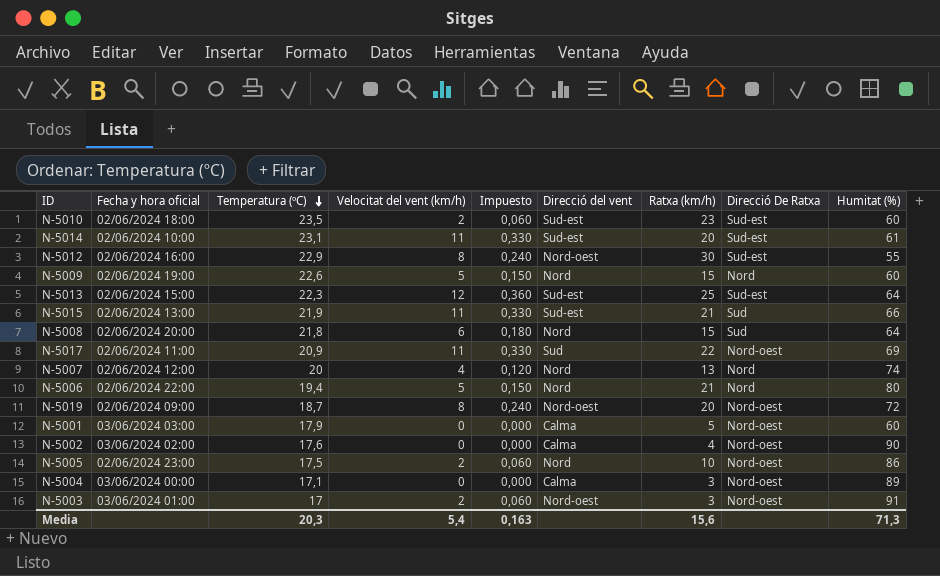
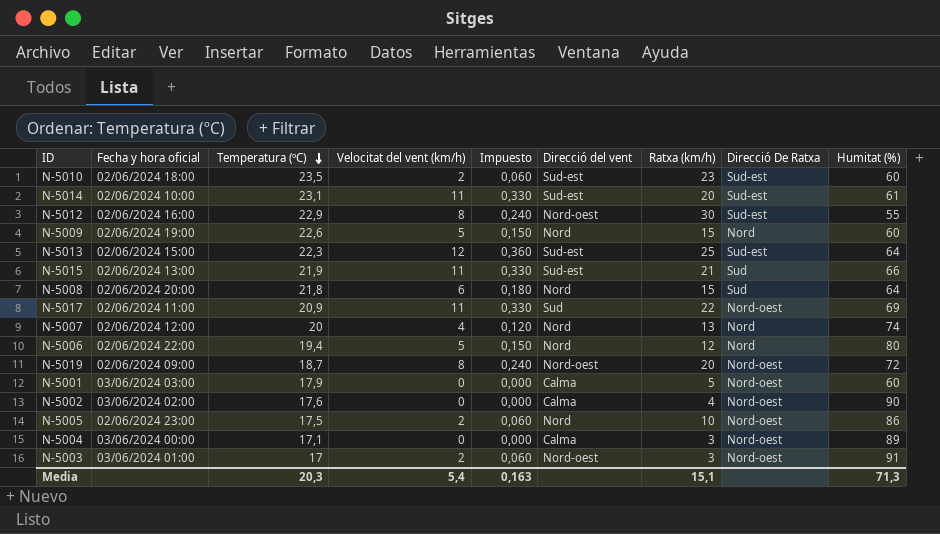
N-5006 | Ratxa (km/h): 21 -> 12
Media | Ratxa (km/h): 15,6 -> 15,1

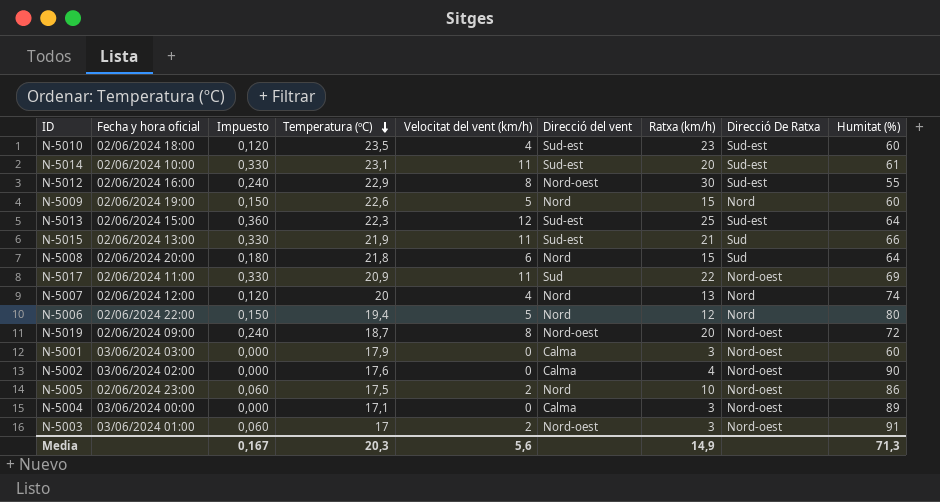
column Impuesto | position: 5 -> 3
N-5010 | Impuesto: 0,060 -> 0,120
N-5010 | Velocitat del vent (km/h): 2 -> 4
N-5001 | Ratxa (km/h): 5 -> 3
Media | Impuesto: 0,163 -> 0,167
Media | Velocitat del vent (km/h): 5,4 -> 5,6
Media | Ratxa (km/h): 15,1 -> 14,9

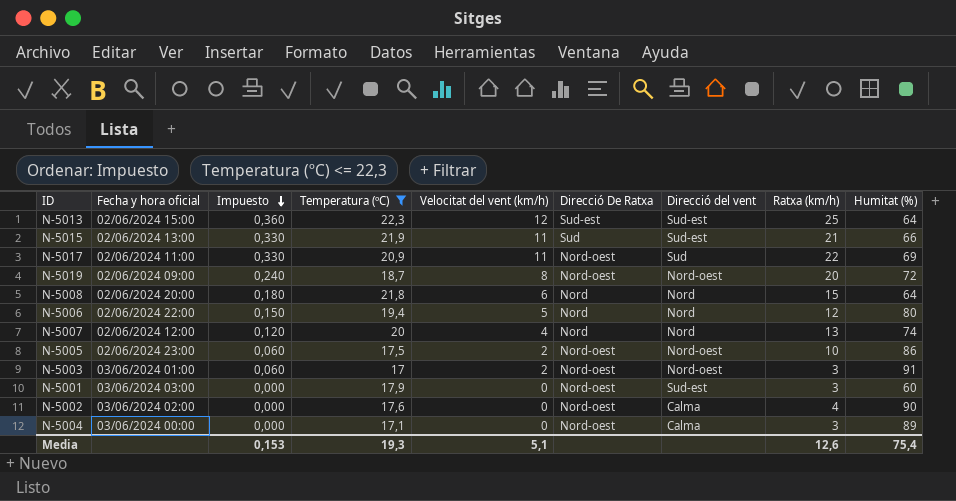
filter: none -> Temperatura (ºC) <= 22,3
row order: Temperatura (ºC) descending -> Impuesto descending
column Direcció De Ratxa | position: 8 -> 6
N-5008 | Direcció De Ratxa: Sud -> Nord
N-5005 | Direcció del vent: Nord -> Nord-oest
N-5001 | Direcció del vent: Calma -> Sud-est
Media | Impuesto: 0,167 -> 0,153
Media | Temperatura (ºC): 20,3 -> 19,3
Media | Velocitat del vent (km/h): 5,6 -> 5,1
Media | Ratxa (km/h): 14,9 -> 12,6
Media | Humitat (%): 71,3 -> 75,4

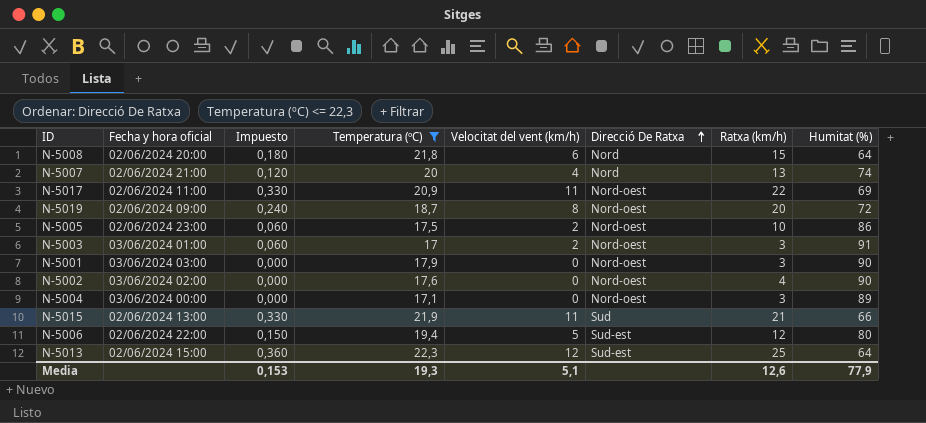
row order: Impuesto descending -> Direcció De Ratxa ascending
column Direcció del vent | position: 7 -> none
N-5007 | Fecha y hora oficial: 02/06/2024 12:00 -> 02/06/2024 21:00
N-5001 | Humitat (%): 60 -> 90
N-5006 | Direcció De Ratxa: Nord -> Sud-est
Media | Humitat (%): 75,4 -> 77,9

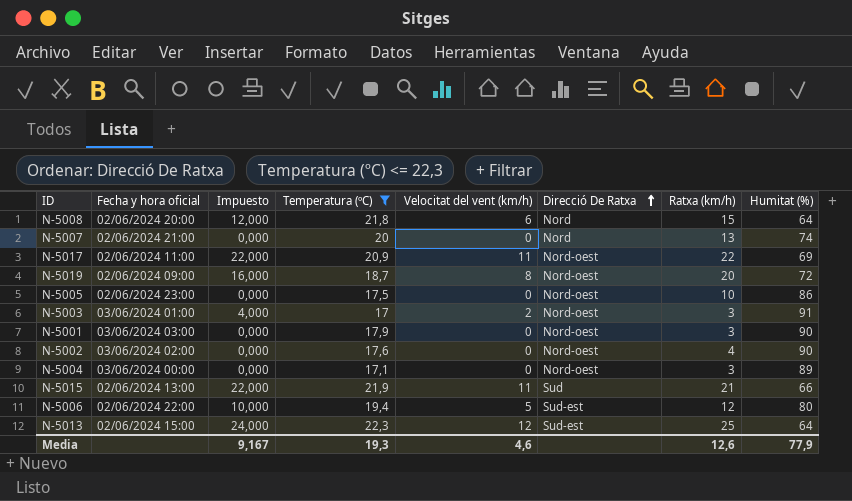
column Impuesto | formula: [Velocitat del vent (km/h)] * 0,03 -> [Velocitat del vent (km/h)] * 2
N-5007 | Velocitat del vent (km/h): 4 -> 0
N-5005 | Velocitat del vent (km/h): 2 -> 0
Media | Impuesto: 0,153 -> 9,167
Media | Velocitat del vent (km/h): 5,1 -> 4,6

